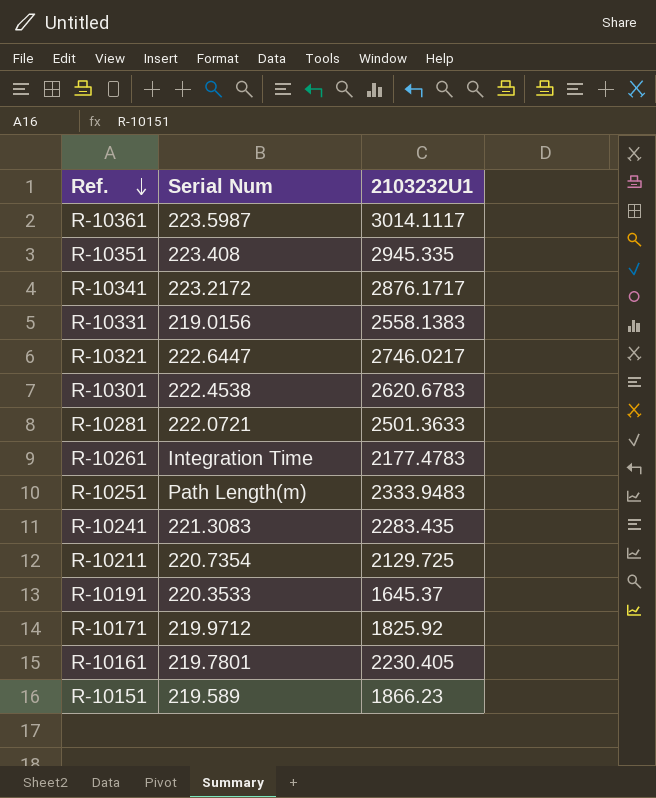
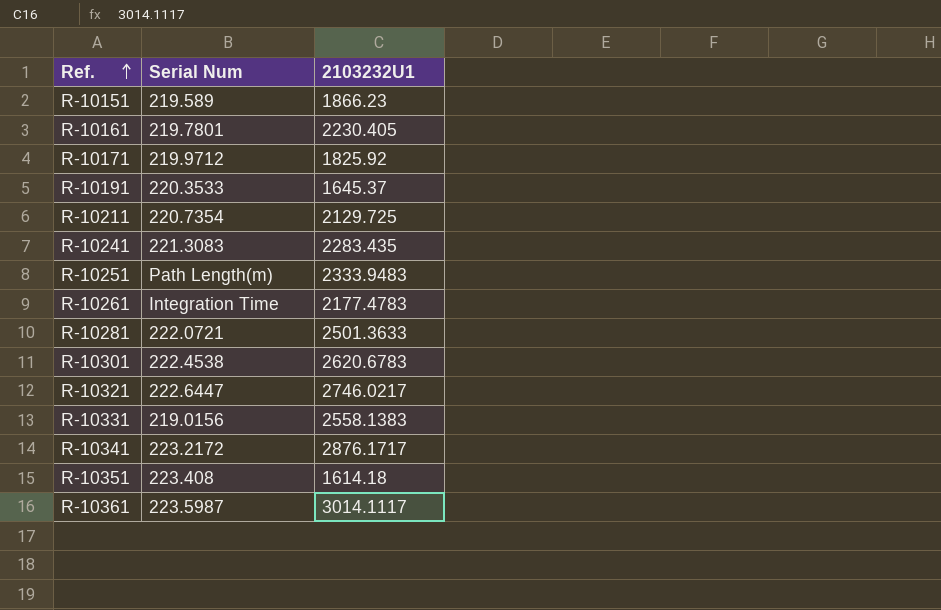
row order: Ref. descending -> Ref. ascending
R-10351 | 2103232U1: 2945.335 -> 1614.18

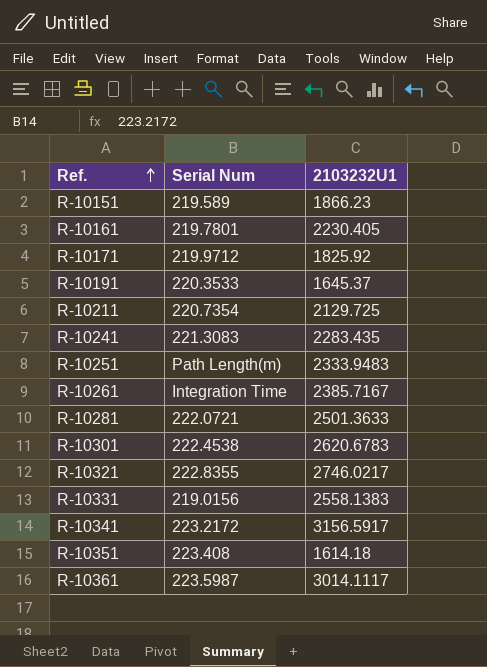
R-10261 | 2103232U1: 2177.4783 -> 2385.7167
R-10321 | Serial Num: 222.6447 -> 222.8355
R-10341 | 2103232U1: 2876.1717 -> 3156.5917

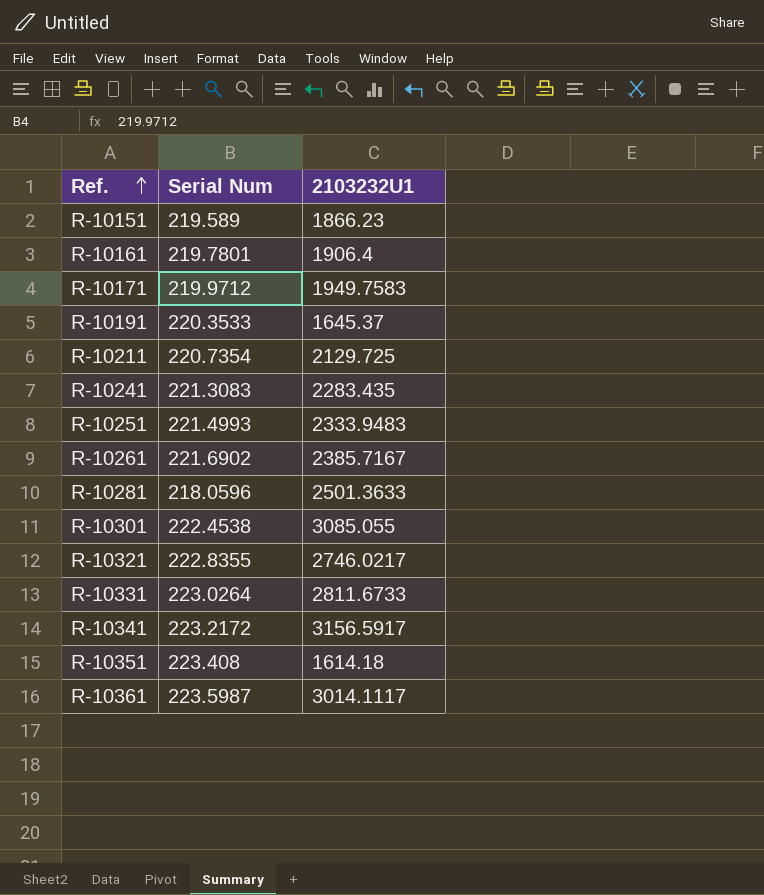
R-10161 | 2103232U1: 2230.405 -> 1906.4
R-10171 | 2103232U1: 1825.92 -> 1949.7583
R-10251 | Serial Num: Path Length(m) -> 221.4993
R-10261 | Serial Num: Integration Time -> 221.6902
R-10281 | Serial Num: 222.0721 -> 218.0596
R-10301 | 2103232U1: 2620.6783 -> 3085.055
R-10331 | Serial Num: 219.0156 -> 223.0264
R-10331 | 2103232U1: 2558.1383 -> 2811.6733

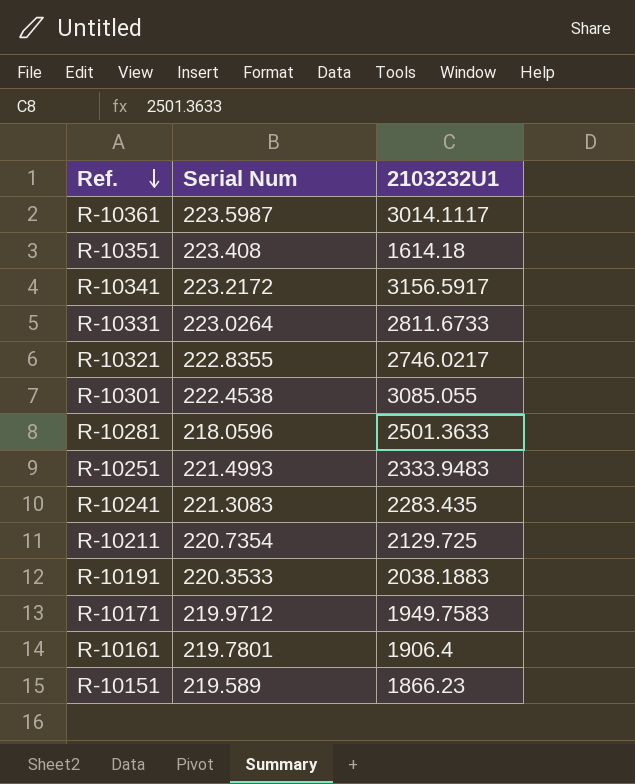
row order: Ref. ascending -> Ref. descending
row R-10261: 221.6902 | 2385.7167 -> none
R-10191 | 2103232U1: 1645.37 -> 2038.1883

